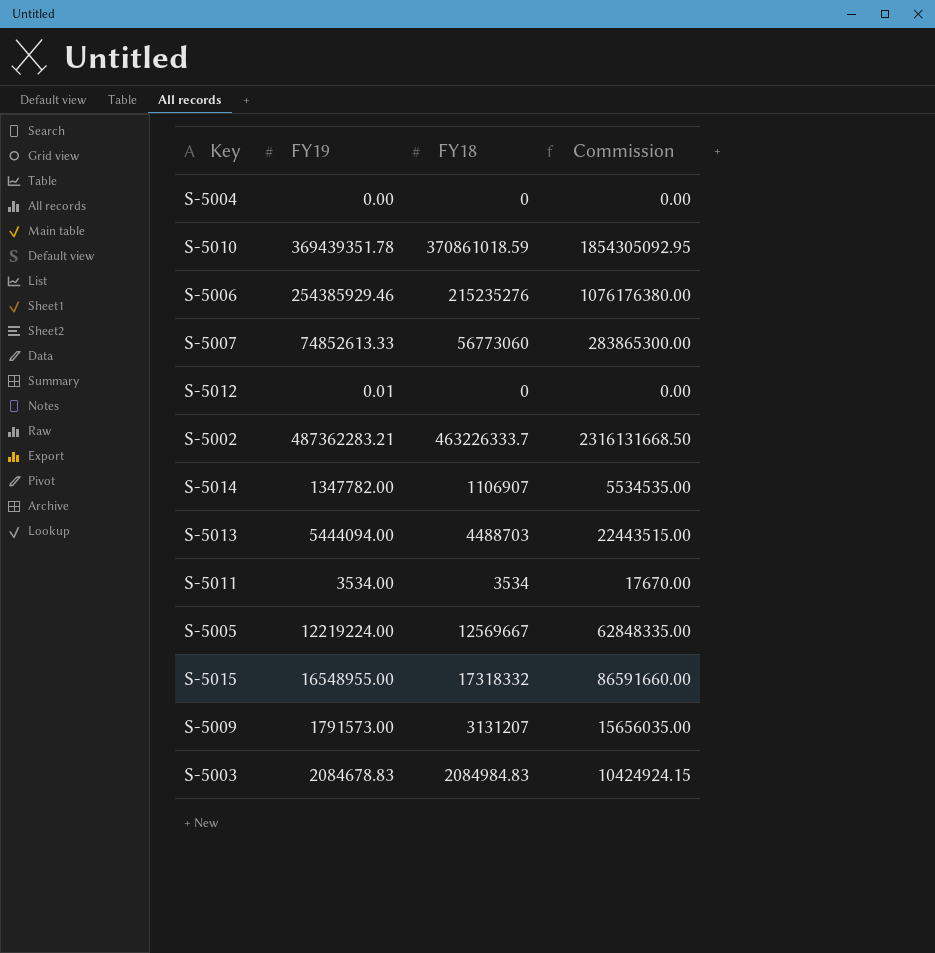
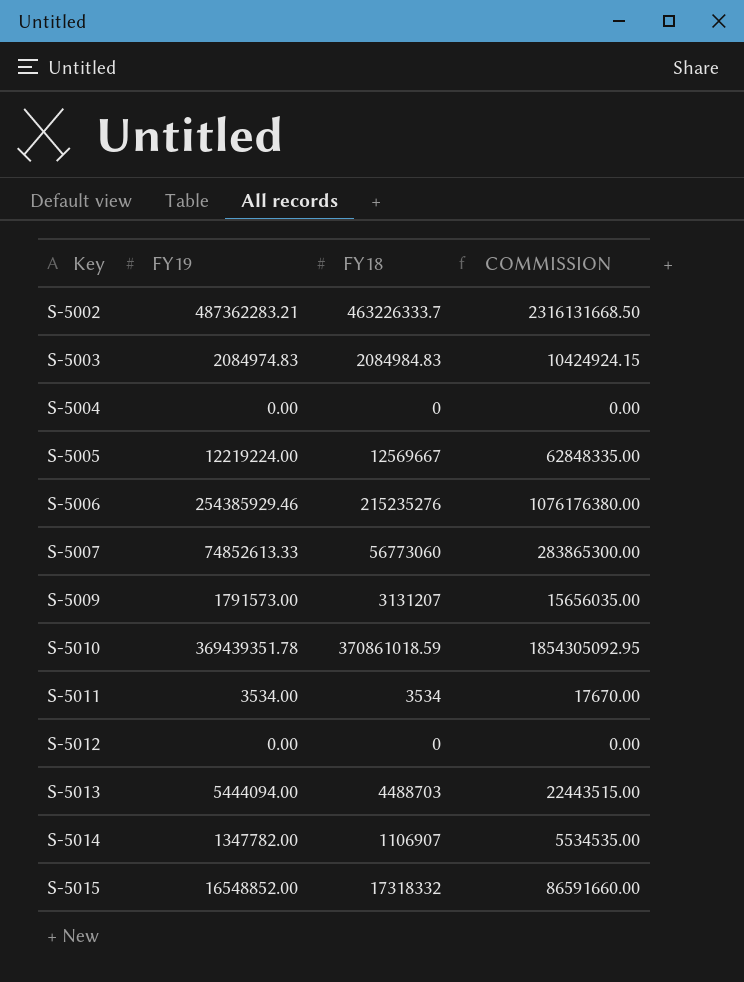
row order: none -> Key ascending
column name: Commission -> COMMISSION
S-5003 | FY19: 2084678.83 -> 2084974.83
S-5012 | FY19: 0.01 -> 0.00
S-5015 | FY19: 16548955.00 -> 16548852.00

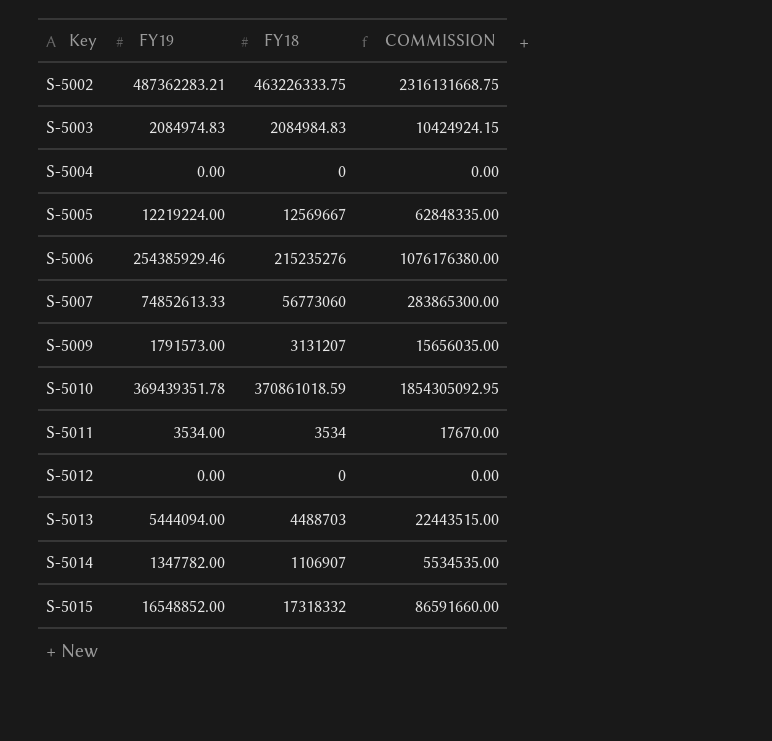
S-5002 | FY18: 463226333.7 -> 463226333.75
S-5002 | COMMISSION: 2316131668.50 -> 2316131668.75

